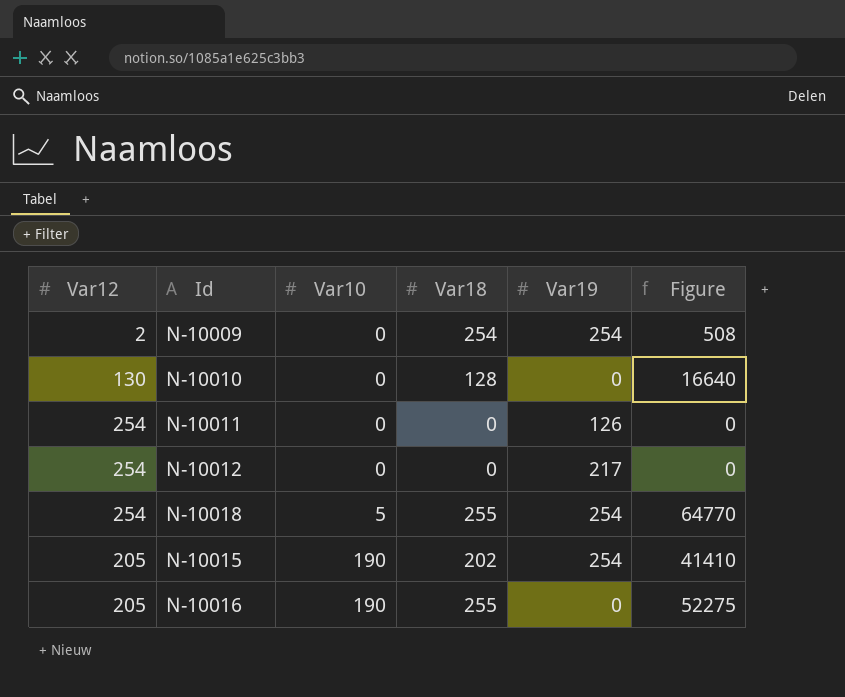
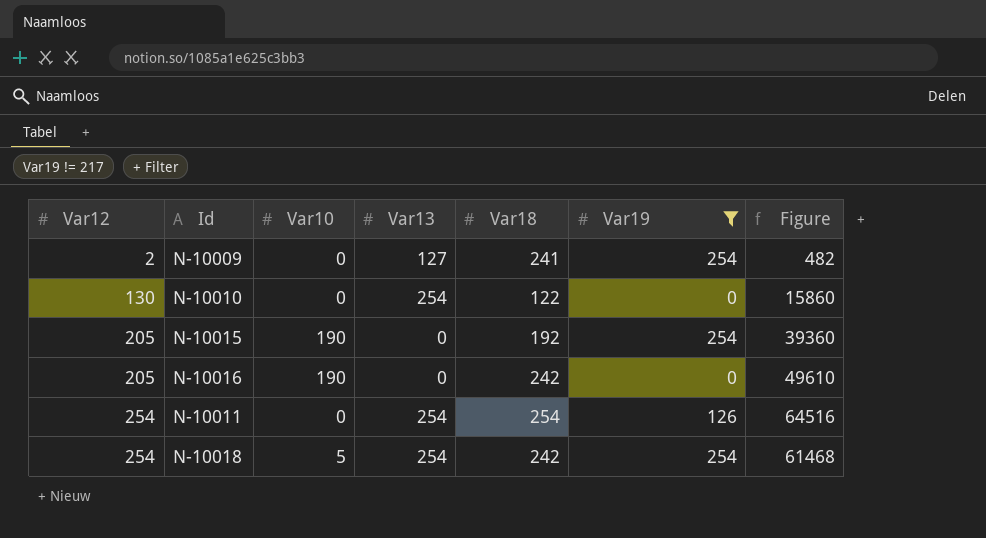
filter: none -> Var19 != 217
row order: Var10 ascending -> Var12 ascending
column Var13 | position: none -> 4
N-10009 | Var18: 254 -> 241
N-10009 | Figure: 508 -> 482
N-10010 | Var18: 128 -> 122
N-10010 | Figure: 16640 -> 15860
N-10015 | Var18: 202 -> 192
N-10015 | Figure: 41410 -> 39360
N-10016 | Var18: 255 -> 242
N-10016 | Figure: 52275 -> 49610
N-10011 | Var18: 0 -> 254
N-10011 | Figure: 0 -> 64516
N-10018 | Var18: 255 -> 242
N-10018 | Figure: 64770 -> 61468

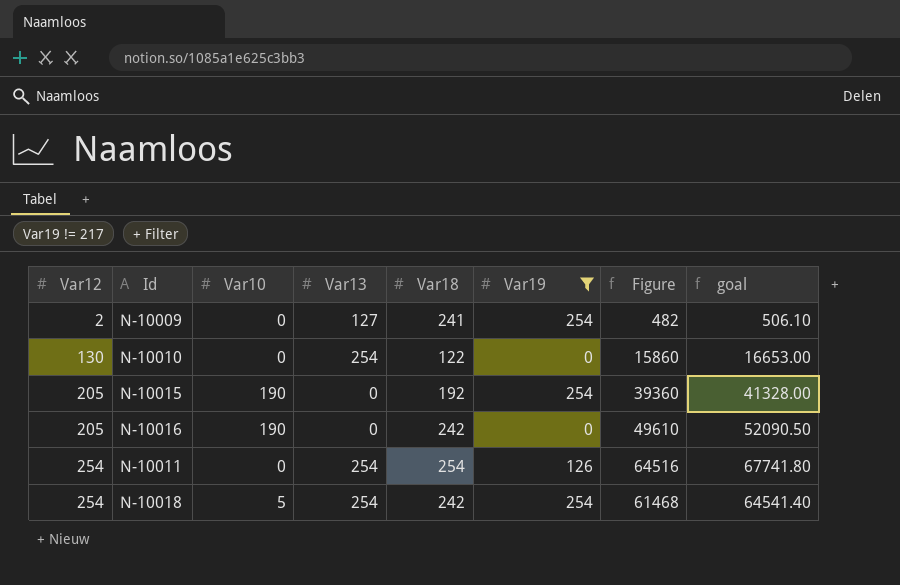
column goal | formula: none -> [Figure] * 1.05

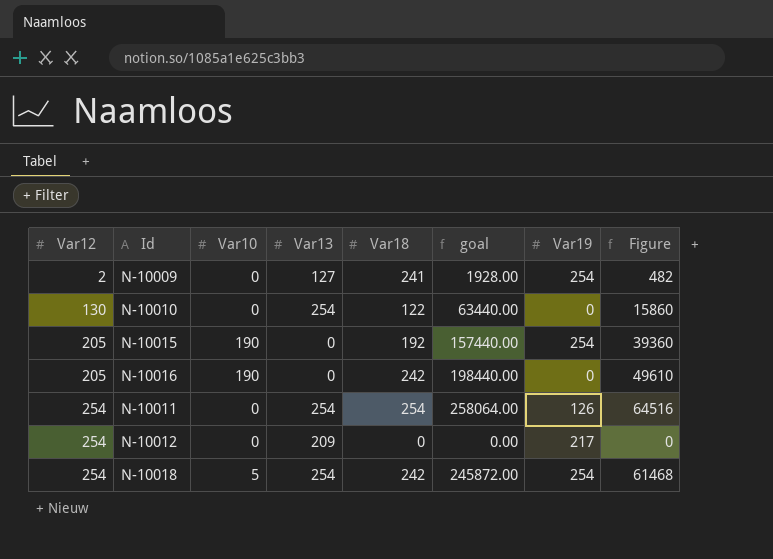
filter: Var19 != 217 -> none
column goal | formula: [Figure] * 1.05 -> [Figure] * 4
column goal | position: 8 -> 6

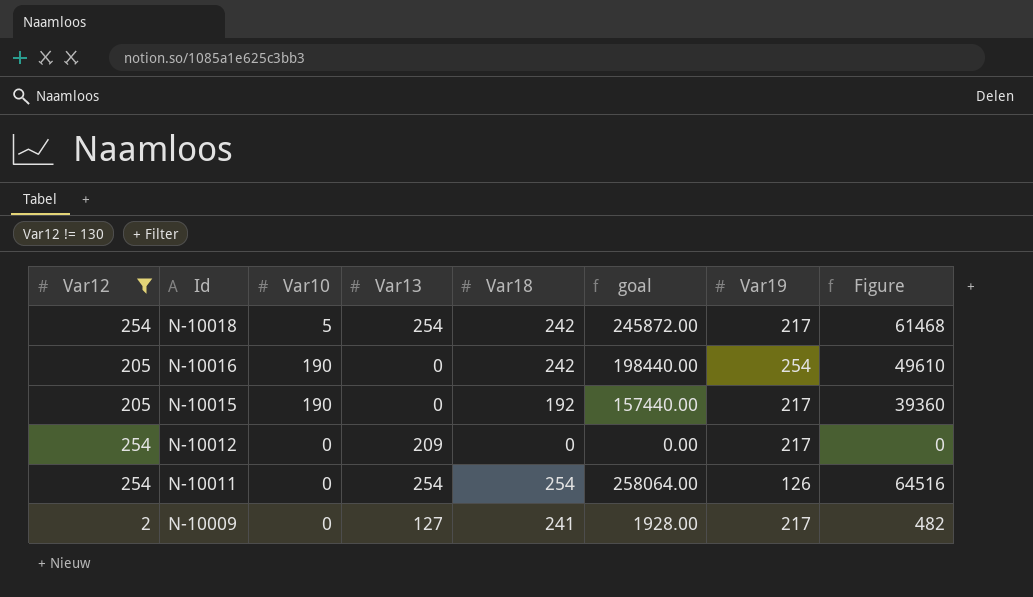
filter: none -> Var12 != 130
row order: Var12 ascending -> Id descending
N-10018 | Var19: 254 -> 217
N-10016 | Var19: 0 -> 254
N-10015 | Var19: 254 -> 217
N-10009 | Var19: 254 -> 217

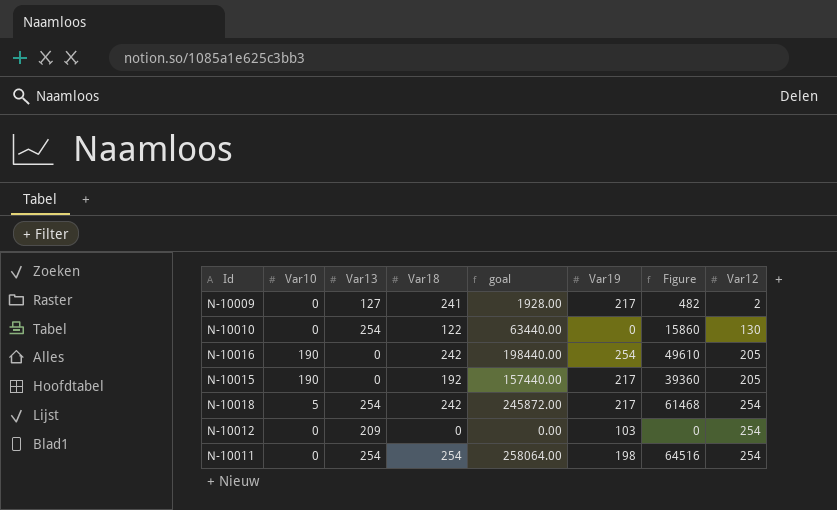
filter: Var12 != 130 -> none
row order: Id descending -> Var12 ascending
column Var12 | position: 1 -> 8
N-10012 | Var19: 217 -> 103
N-10011 | Var19: 126 -> 198

